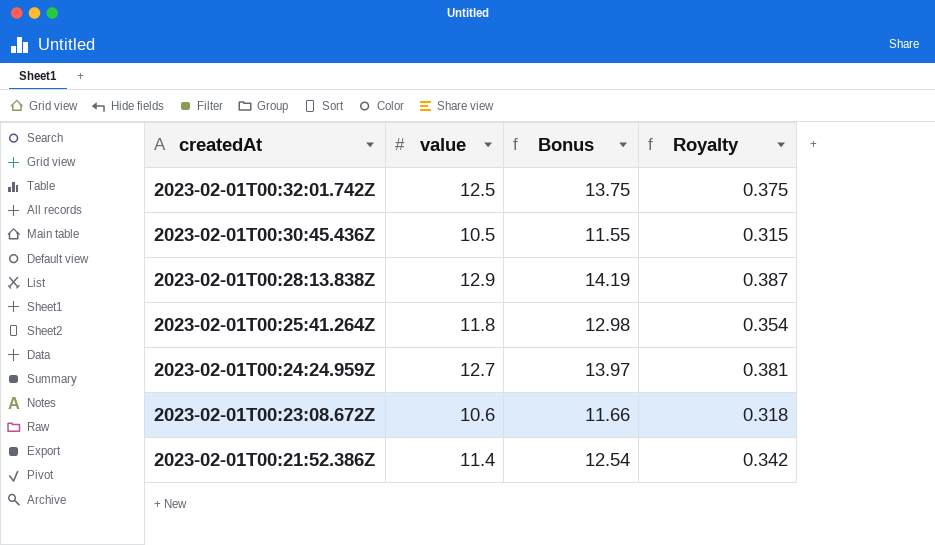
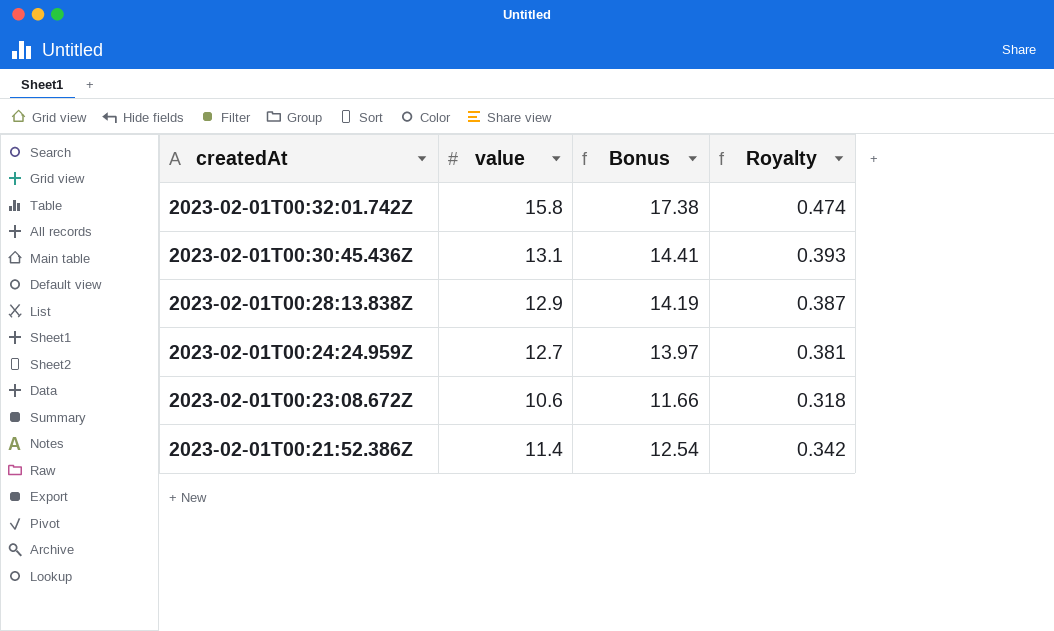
row 2023-02-01T00:25:41.264Z: 11.8 | 12.98 | 0.354 -> none
2023-02-01T00:32:01.742Z | value: 12.5 -> 15.8
2023-02-01T00:32:01.742Z | Bonus: 13.75 -> 17.38
2023-02-01T00:32:01.742Z | Royalty: 0.375 -> 0.474
2023-02-01T00:30:45.436Z | value: 10.5 -> 13.1
2023-02-01T00:30:45.436Z | Bonus: 11.55 -> 14.41
2023-02-01T00:30:45.436Z | Royalty: 0.315 -> 0.393

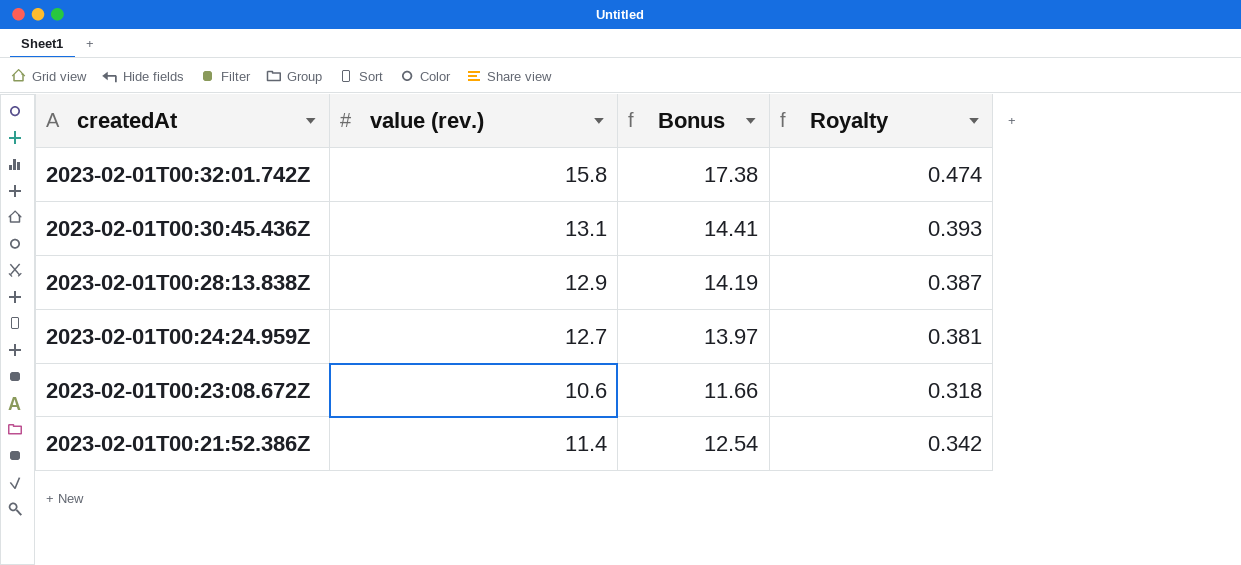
column name: value -> value (rev.)

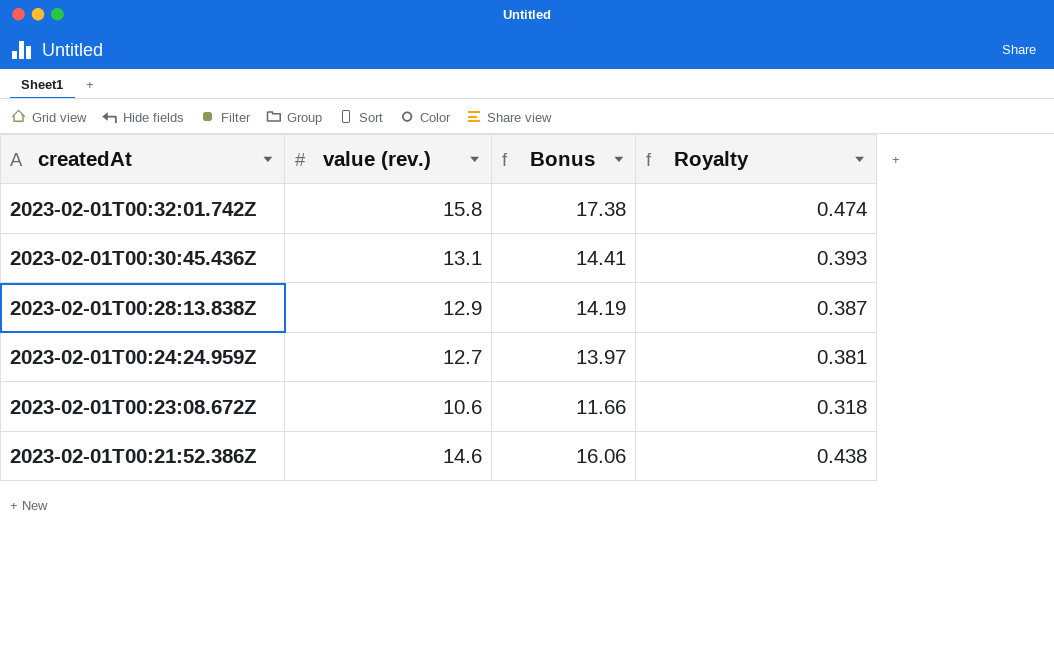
2023-02-01T00:21:52.386Z | value (rev.): 11.4 -> 14.6
2023-02-01T00:21:52.386Z | Bonus: 12.54 -> 16.06
2023-02-01T00:21:52.386Z | Royalty: 0.342 -> 0.438

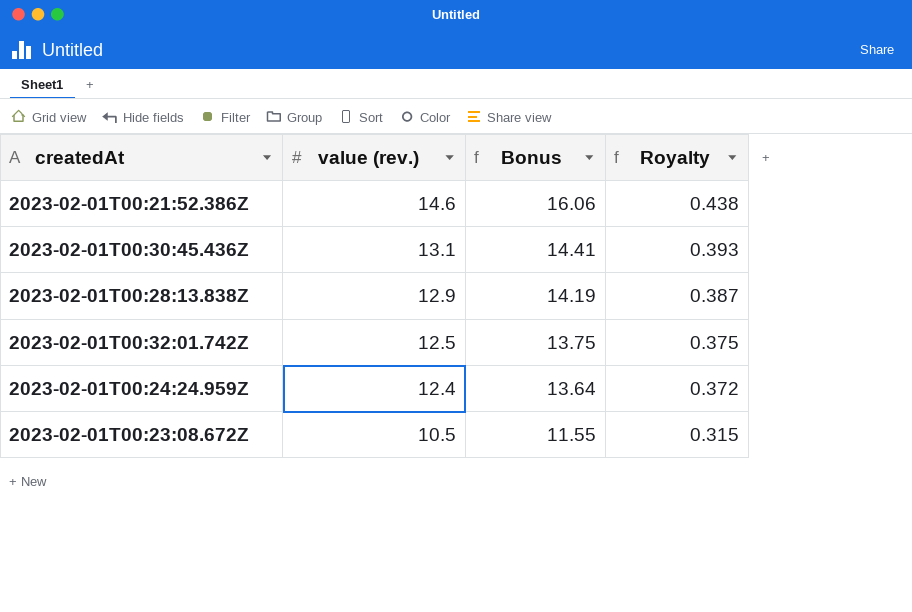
row order: createdAt descending -> value (rev.) descending
2023-02-01T00:32:01.742Z | value (rev.): 15.8 -> 12.5
2023-02-01T00:32:01.742Z | Bonus: 17.38 -> 13.75
2023-02-01T00:32:01.742Z | Royalty: 0.474 -> 0.375
2023-02-01T00:24:24.959Z | value (rev.): 12.7 -> 12.4
2023-02-01T00:24:24.959Z | Bonus: 13.97 -> 13.64
2023-02-01T00:24:24.959Z | Royalty: 0.381 -> 0.372
2023-02-01T00:23:08.672Z | value (rev.): 10.6 -> 10.5
2023-02-01T00:23:08.672Z | Bonus: 11.66 -> 11.55
2023-02-01T00:23:08.672Z | Royalty: 0.318 -> 0.315

